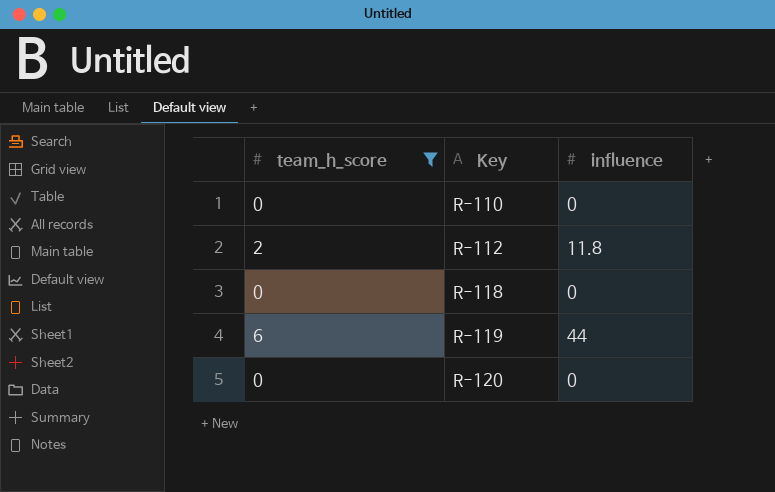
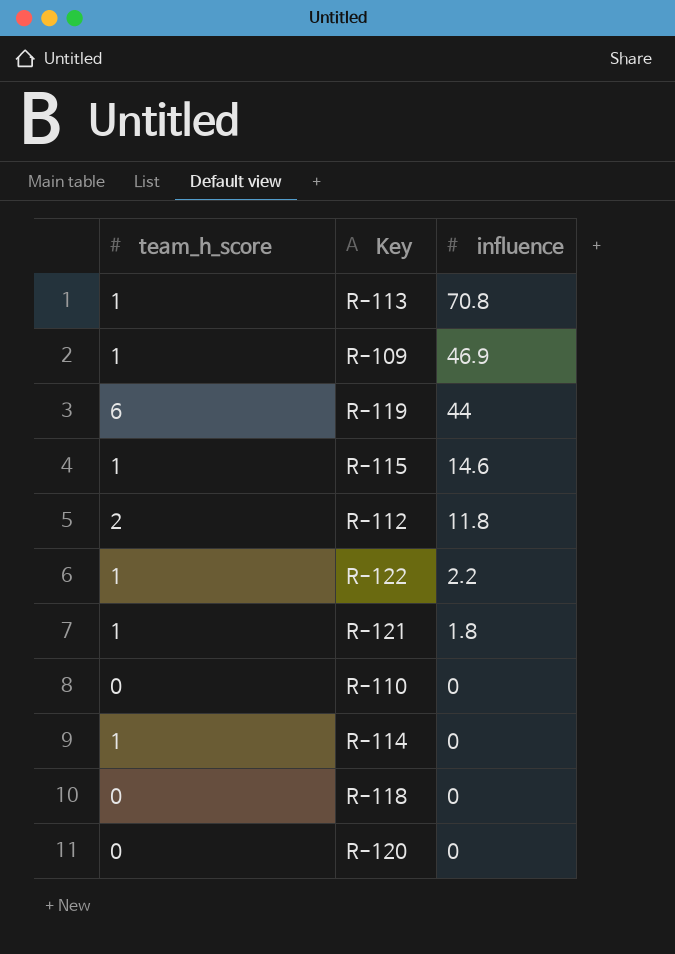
filter: team_h_score != 1 -> none
row order: Key ascending -> influence descending

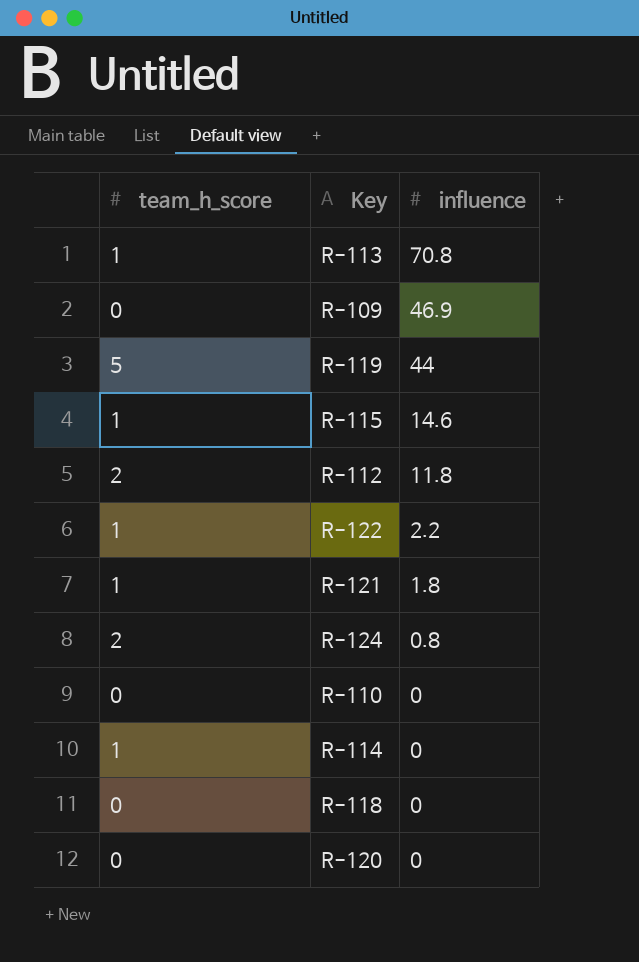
R-109 | team_h_score: 1 -> 0
R-119 | team_h_score: 6 -> 5
row R-124: none -> 2 | 0.8

